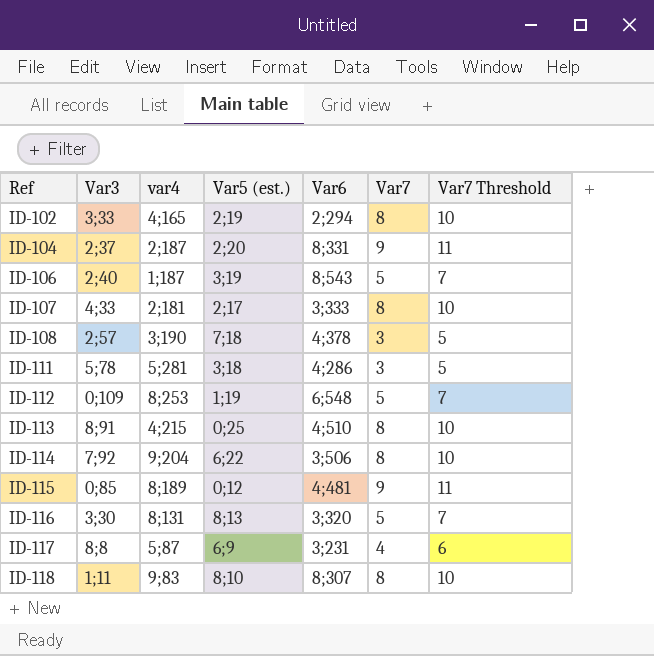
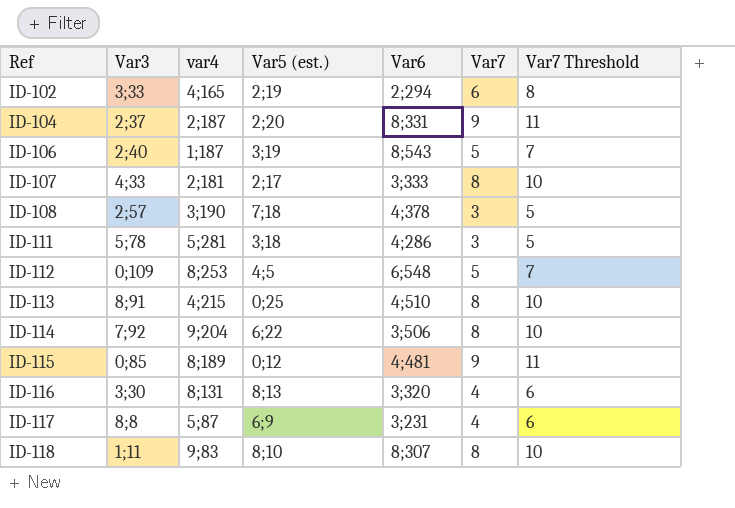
ID-102 | Var7: 8 -> 6
ID-102 | Var7 Threshold: 10 -> 8
ID-112 | Var5 (est.): 1;19 -> 4;5
ID-116 | Var7: 5 -> 4
ID-116 | Var7 Threshold: 7 -> 6

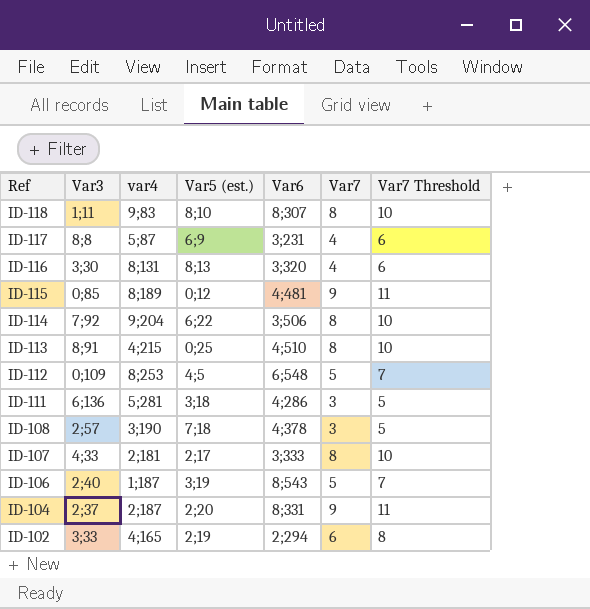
row order: Ref ascending -> Ref descending
ID-111 | Var3: 5;78 -> 6;136

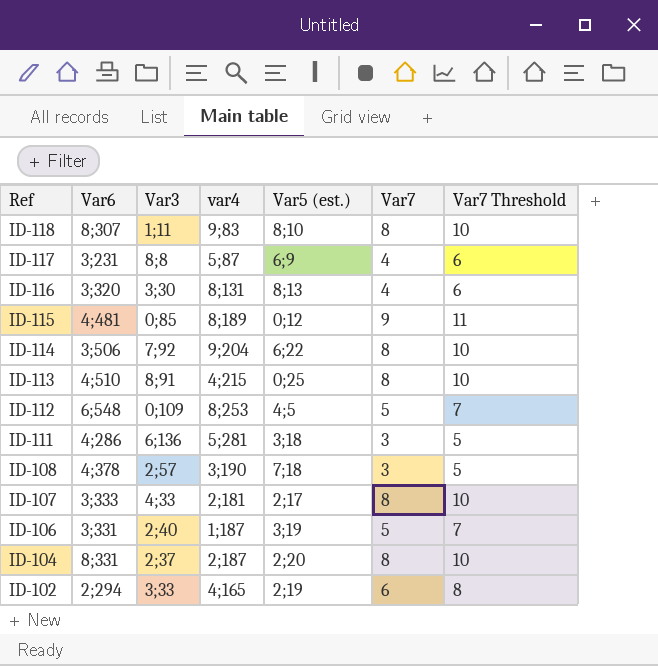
column Var6 | position: 5 -> 2
ID-106 | Var6: 8;543 -> 3;331
ID-104 | Var7: 9 -> 8
ID-104 | Var7 Threshold: 11 -> 10

